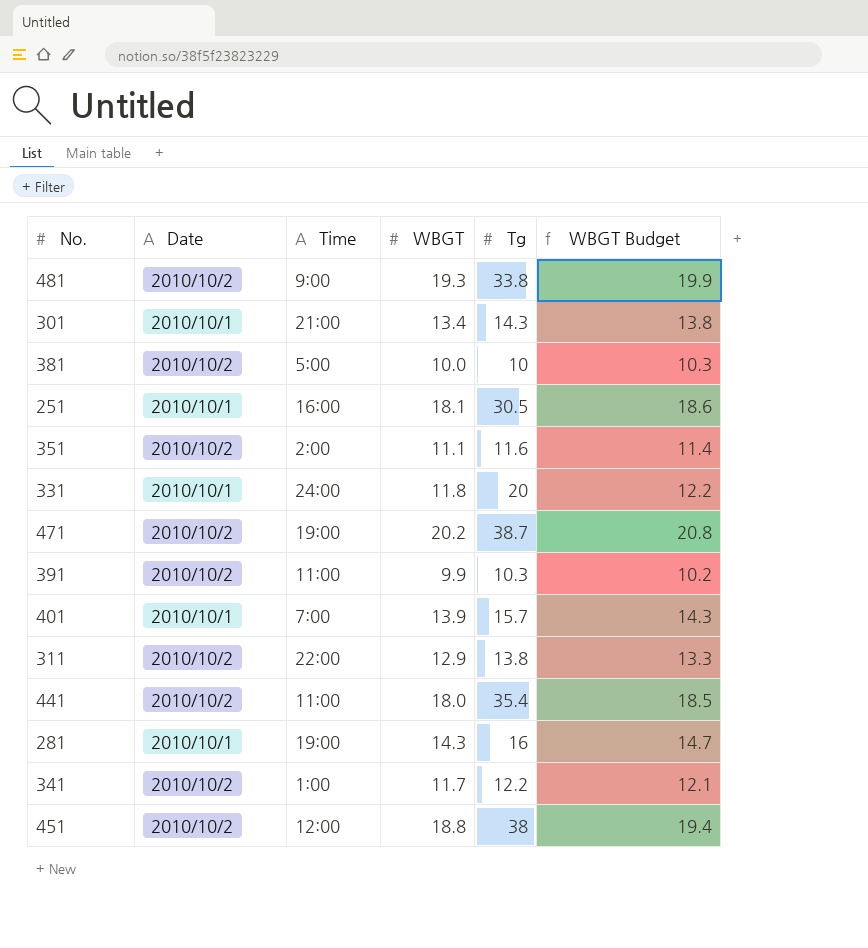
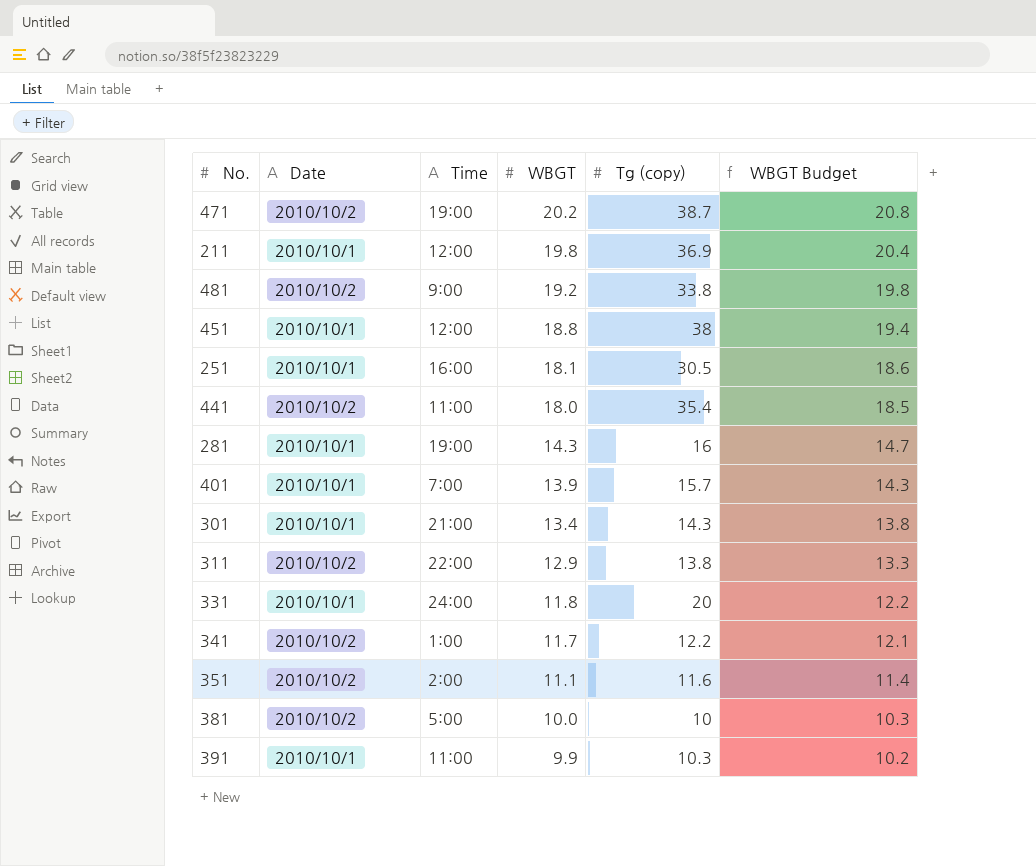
row order: none -> WBGT descending
column name: Tg -> Tg (copy)
row 211: none -> 2010/10/1 | 12:00 | 19.8 | 36.9 | 20.4
481 | WBGT: 19.3 -> 19.2
481 | WBGT Budget: 19.9 -> 19.8
451 | Date: 2010/10/2 -> 2010/10/1
391 | Date: 2010/10/2 -> 2010/10/1

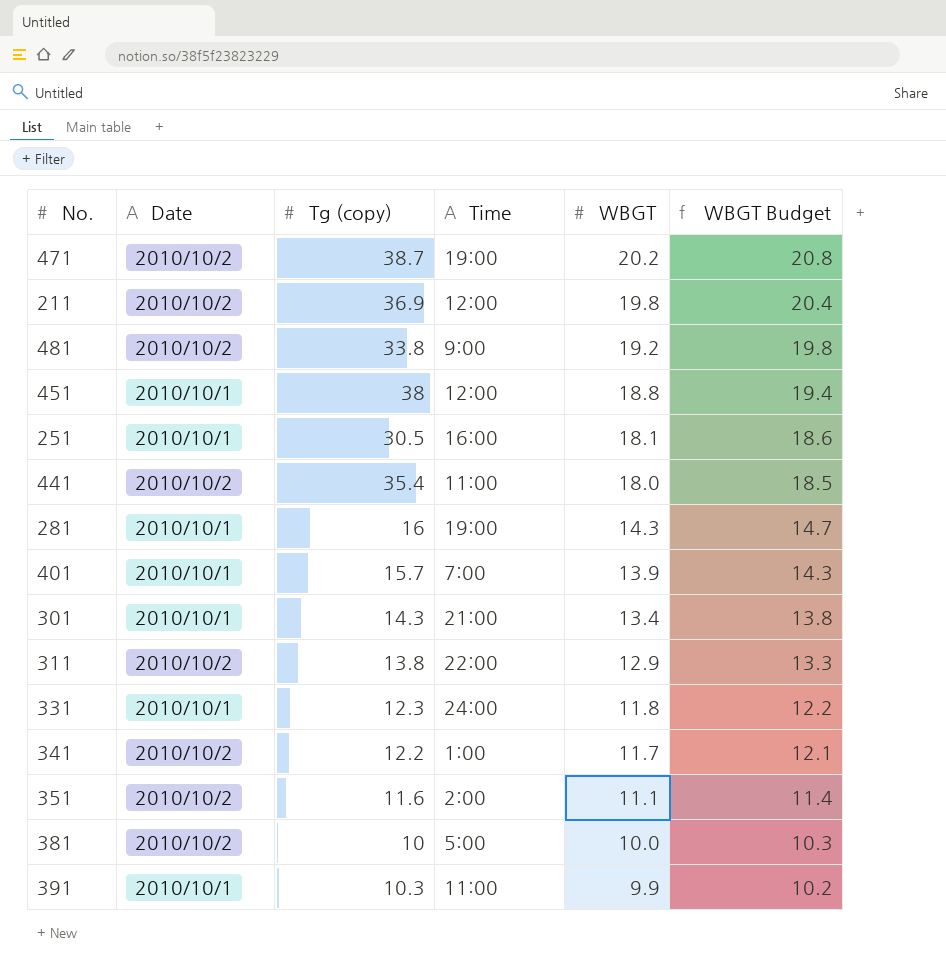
column Tg (copy) | position: 5 -> 3
211 | Date: 2010/10/1 -> 2010/10/2
331 | Tg (copy): 20 -> 12.3

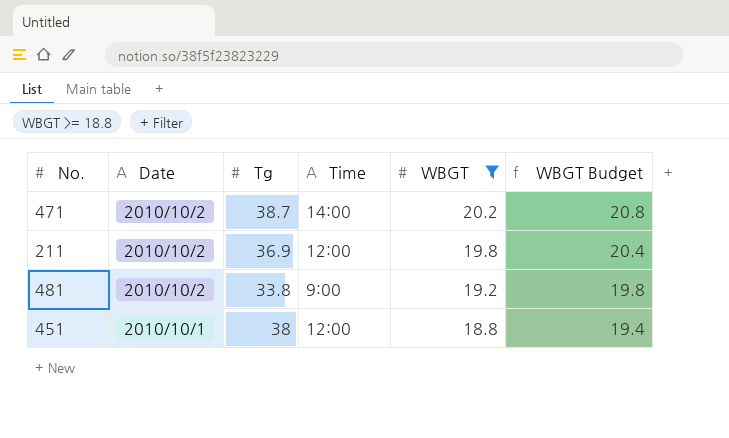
filter: none -> WBGT >= 18.8
column name: Tg (copy) -> Tg
471 | Time: 19:00 -> 14:00

